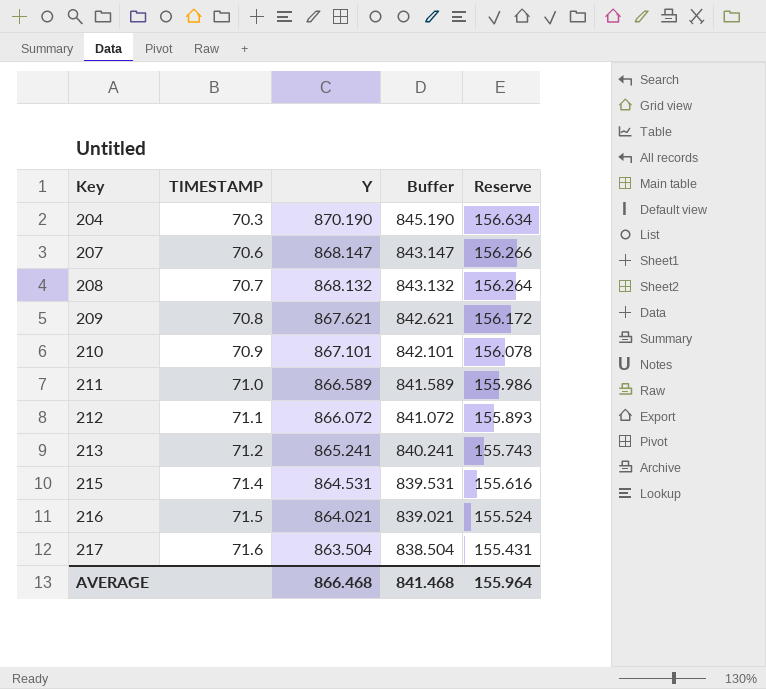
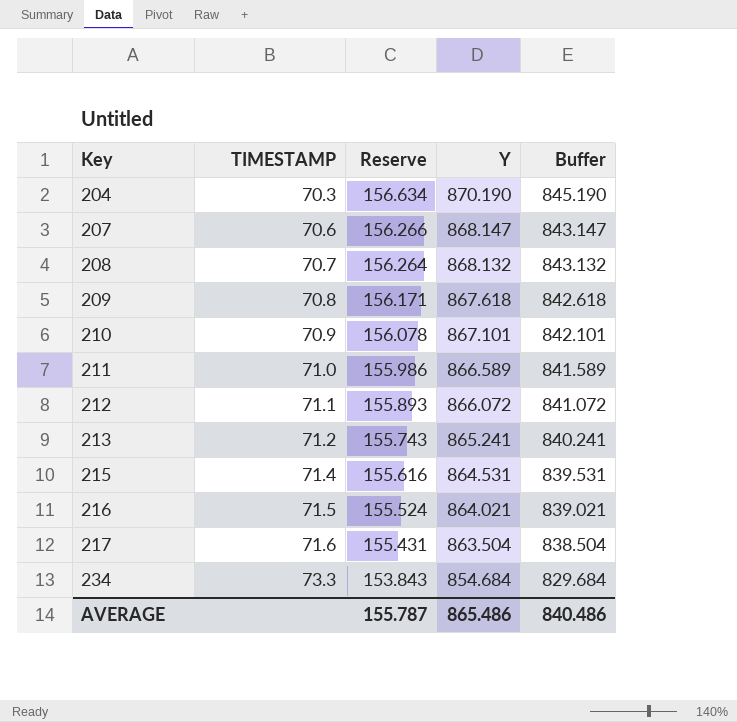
column Reserve | position: 5 -> 3
209 | Reserve: 156.172 -> 156.171
209 | Y: 867.621 -> 867.618
209 | Buffer: 842.621 -> 842.618
row 234: none -> 73.3 | 153.843 | 854.684 | 829.684
AVERAGE | Reserve: 155.964 -> 155.787
AVERAGE | Y: 866.468 -> 865.486
AVERAGE | Buffer: 841.468 -> 840.486

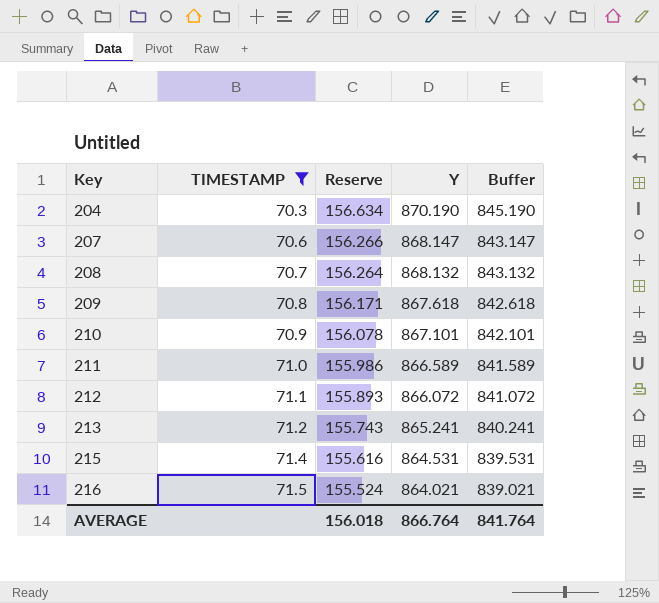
filter: none -> TIMESTAMP <= 71.5
AVERAGE | Reserve: 155.787 -> 156.018
AVERAGE | Y: 865.486 -> 866.764
AVERAGE | Buffer: 840.486 -> 841.764

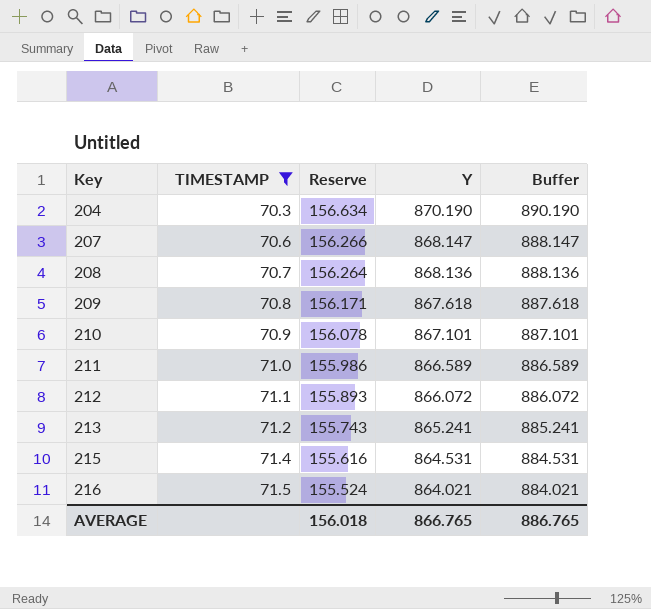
column Buffer | formula: [Y] - 25 -> [Y] + 20
208 | Y: 868.132 -> 868.136
AVERAGE | Y: 866.764 -> 866.765
AVERAGE | Buffer: 841.764 -> 886.765

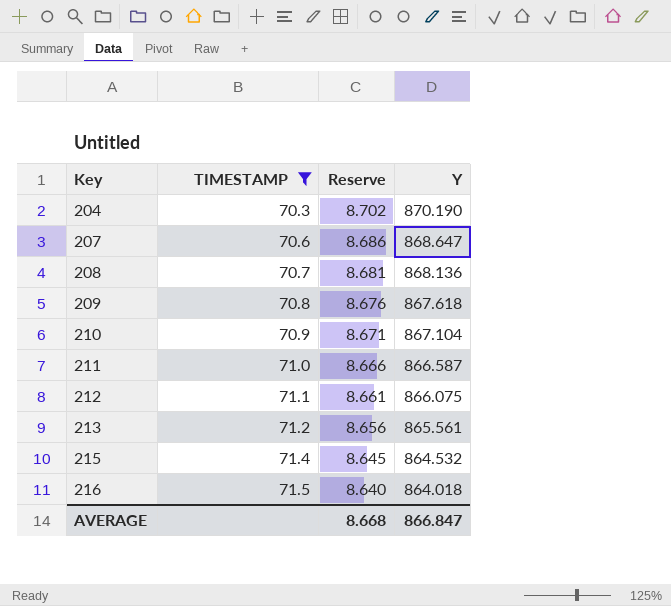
column Buffer | formula: [Y] + 20 -> none
column Reserve | formula: [Y] * 0.18 -> [Y] * 0.01
207 | Y: 868.147 -> 868.647
210 | Y: 867.101 -> 867.104
211 | Y: 866.589 -> 866.587
212 | Y: 866.072 -> 866.075
213 | Y: 865.241 -> 865.561
215 | Y: 864.531 -> 864.532
216 | Y: 864.021 -> 864.018
AVERAGE | Reserve: 156.018 -> 8.668
AVERAGE | Y: 866.765 -> 866.847

